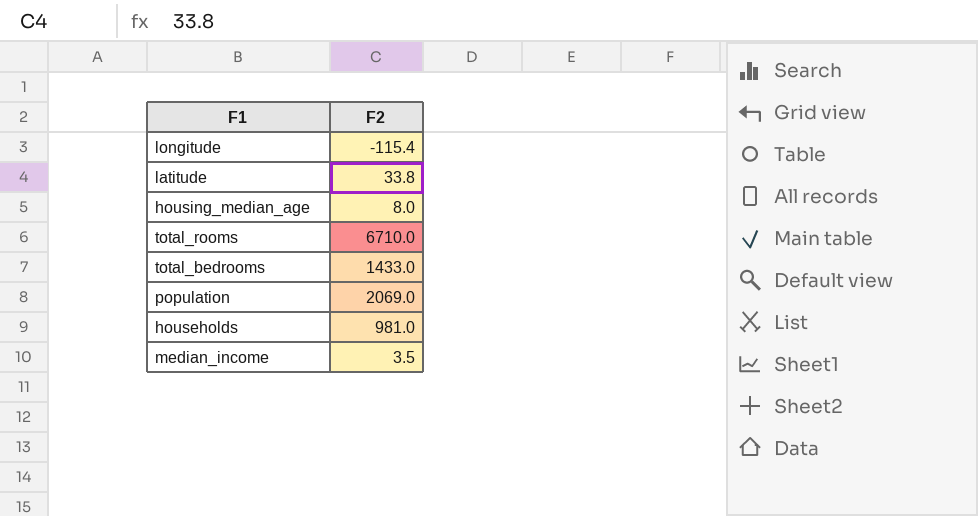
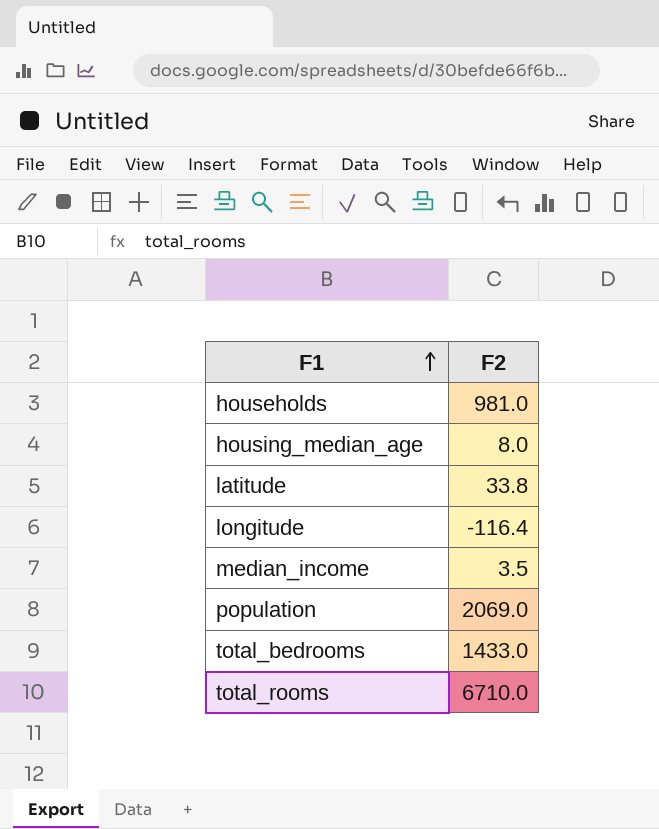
row order: none -> F1 ascending
longitude | F2: -115.4 -> -116.4

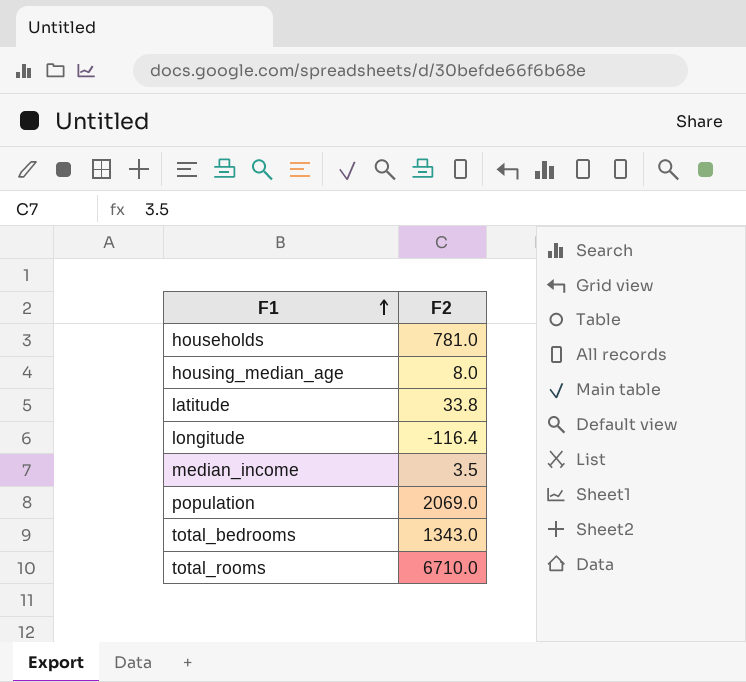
households | F2: 981.0 -> 781.0
total_bedrooms | F2: 1433.0 -> 1343.0

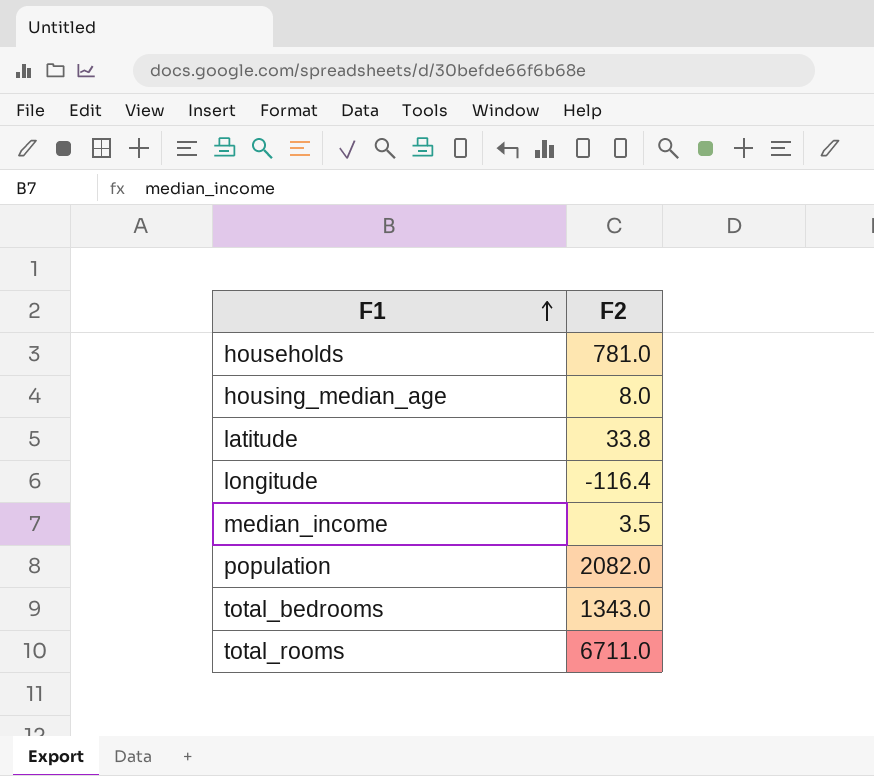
population | F2: 2069.0 -> 2082.0
total_rooms | F2: 6710.0 -> 6711.0

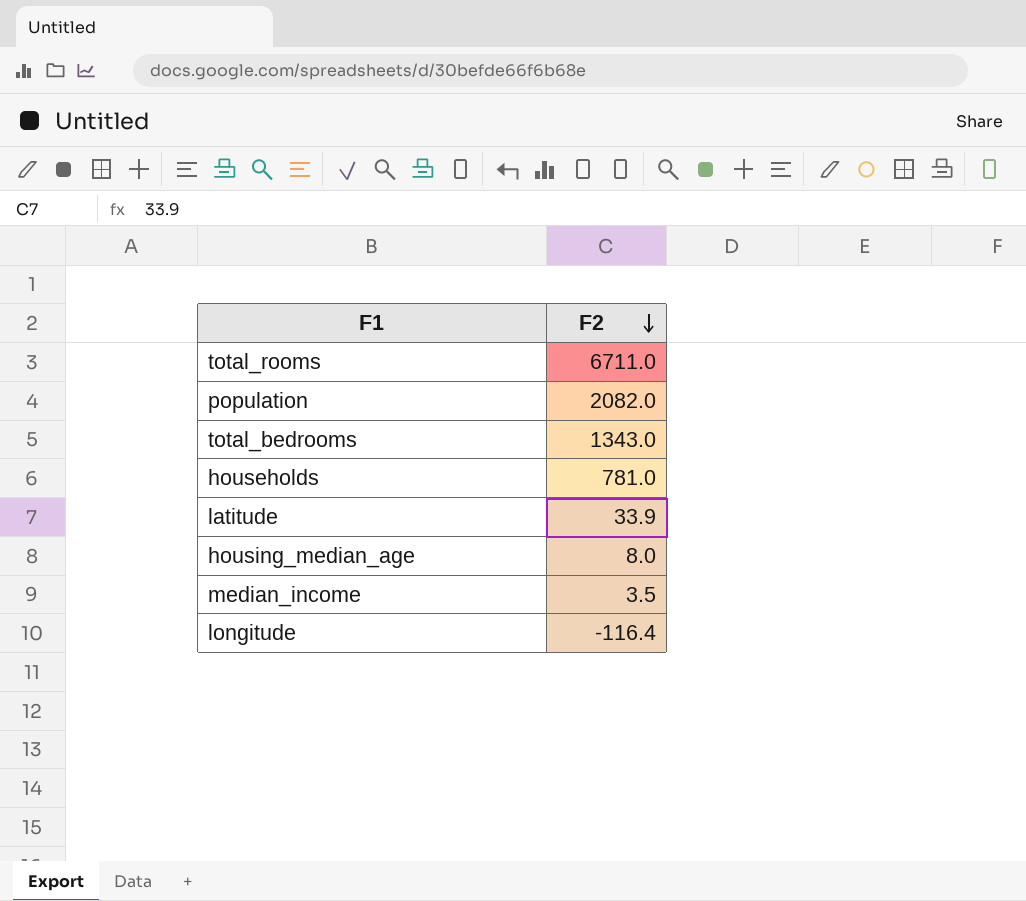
row order: F1 ascending -> F2 descending
latitude | F2: 33.8 -> 33.9

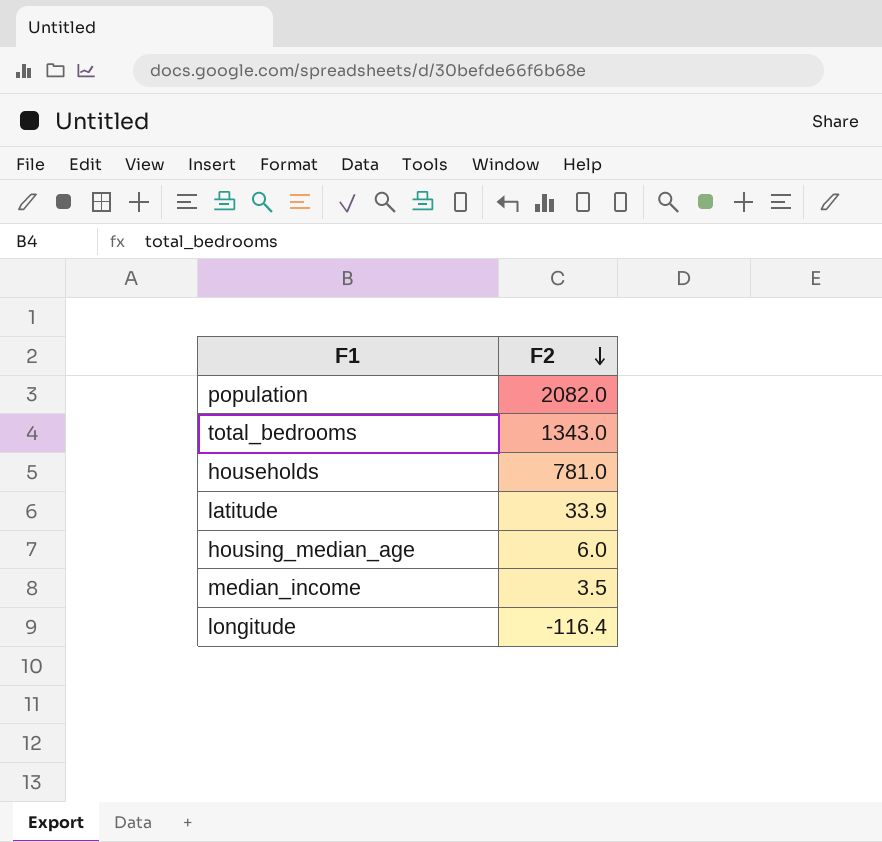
row total_rooms: 6711.0 -> none
housing_median_age | F2: 8.0 -> 6.0

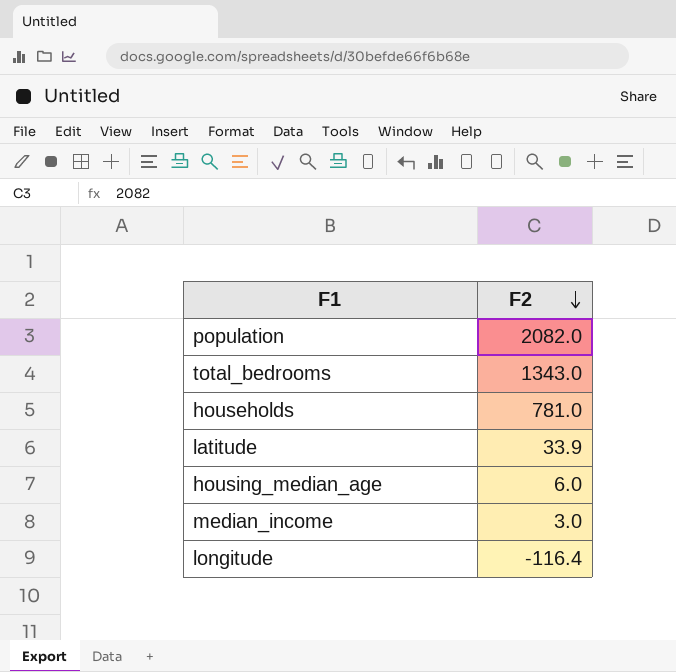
median_income | F2: 3.5 -> 3.0

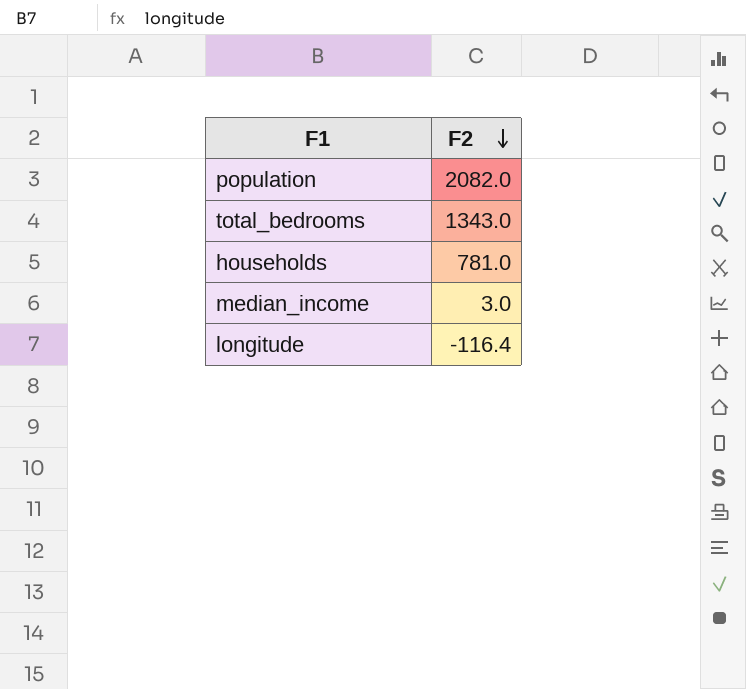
row latitude: 33.9 -> none
row housing_median_age: 6.0 -> none

